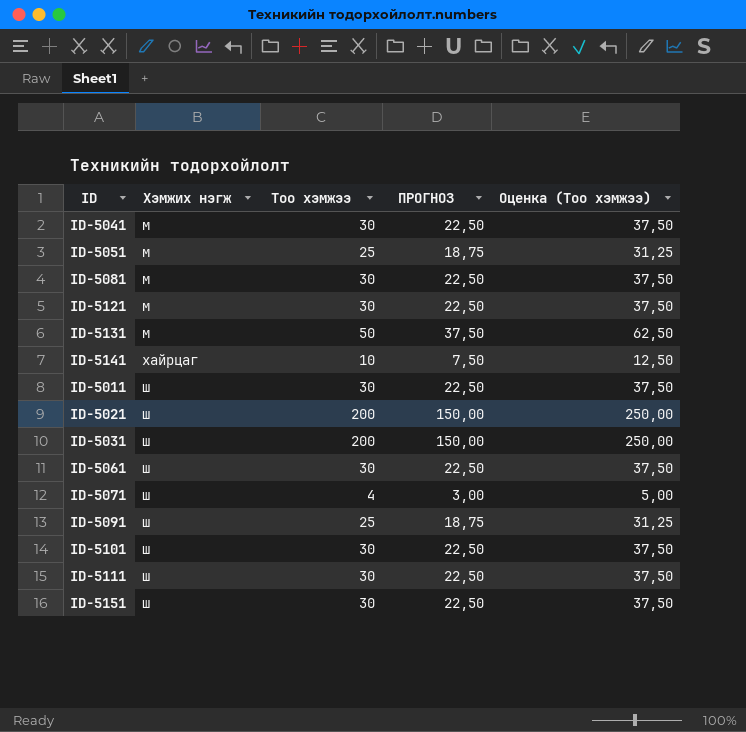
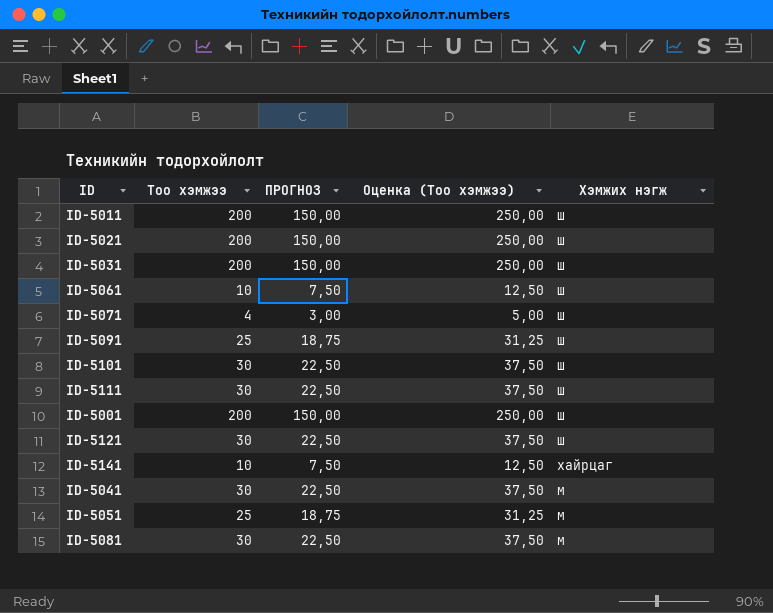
row order: Хэмжих нэгж ascending -> Хэмжих нэгж descending
column Хэмжих нэгж | position: 2 -> 5
row ID-5131: м | 50 | 37,50 | 62,50 -> none
row ID-5151: ш | 30 | 22,50 | 37,50 -> none
ID-5011 | Тоо хэмжээ: 30 -> 200
ID-5011 | ПРОГНОЗ: 22,50 -> 150,00
ID-5011 | Оценка (Тоо хэмжээ): 37,50 -> 250,00
ID-5061 | Тоо хэмжээ: 30 -> 10
ID-5061 | ПРОГНОЗ: 22,50 -> 7,50
ID-5061 | Оценка (Тоо хэмжээ): 37,50 -> 12,50
row ID-5001: none -> 200 | 150,00 | 250,00 | ш
ID-5121 | Хэмжих нэгж: м -> ш

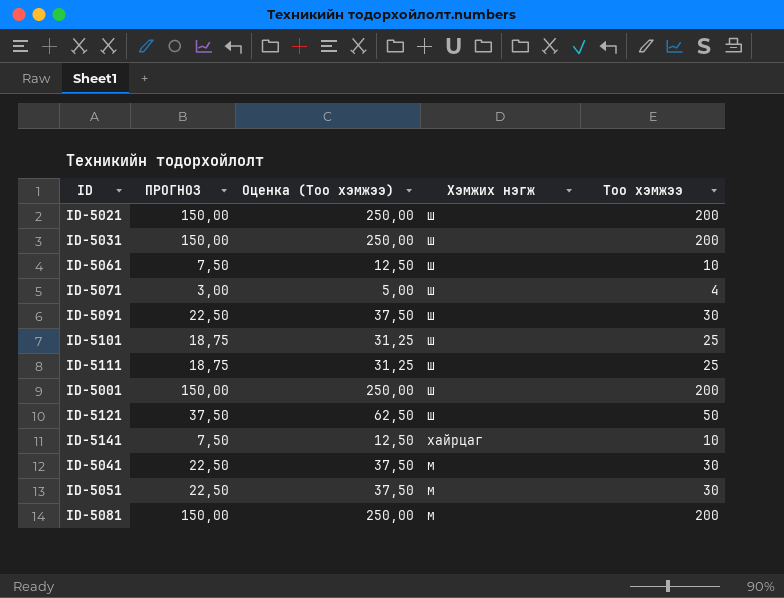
column Тоо хэмжээ | position: 2 -> 5
row ID-5011: 200 | 150,00 | 250,00 | ш -> none
ID-5091 | ПРОГНОЗ: 18,75 -> 22,50
ID-5091 | Оценка (Тоо хэмжээ): 31,25 -> 37,50
ID-5091 | Тоо хэмжээ: 25 -> 30
ID-5101 | ПРОГНОЗ: 22,50 -> 18,75
ID-5101 | Оценка (Тоо хэмжээ): 37,50 -> 31,25
ID-5101 | Тоо хэмжээ: 30 -> 25
ID-5111 | ПРОГНОЗ: 22,50 -> 18,75
ID-5111 | Оценка (Тоо хэмжээ): 37,50 -> 31,25
ID-5111 | Тоо хэмжээ: 30 -> 25
ID-5121 | ПРОГНОЗ: 22,50 -> 37,50
ID-5121 | Оценка (Тоо хэмжээ): 37,50 -> 62,50
ID-5121 | Тоо хэмжээ: 30 -> 50
ID-5051 | ПРОГНОЗ: 18,75 -> 22,50
ID-5051 | Оценка (Тоо хэмжээ): 31,25 -> 37,50
ID-5051 | Тоо хэмжээ: 25 -> 30
ID-5081 | ПРОГНОЗ: 22,50 -> 150,00
ID-5081 | Оценка (Тоо хэмжээ): 37,50 -> 250,00
ID-5081 | Тоо хэмжээ: 30 -> 200

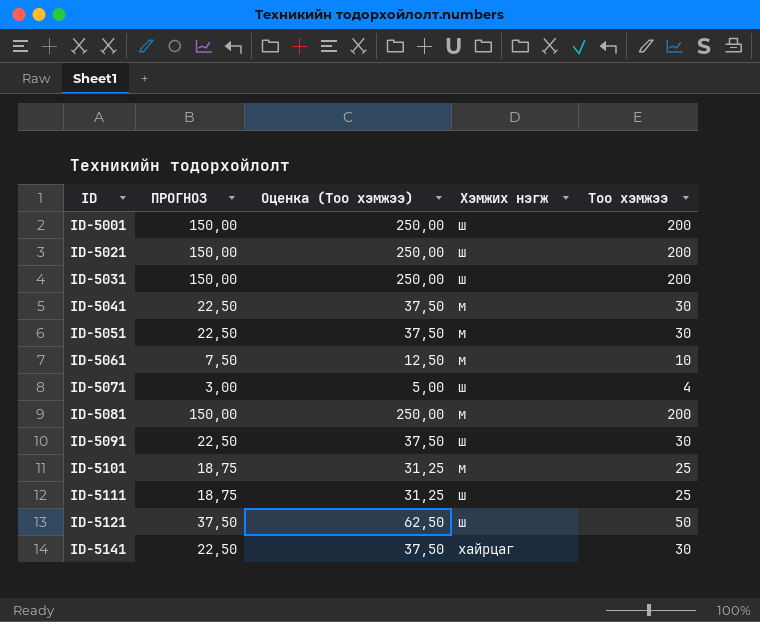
row order: Хэмжих нэгж descending -> ID ascending
ID-5061 | Хэмжих нэгж: ш -> м
ID-5101 | Хэмжих нэгж: ш -> м
ID-5141 | ПРОГНОЗ: 7,50 -> 22,50
ID-5141 | Оценка (Тоо хэмжээ): 12,50 -> 37,50
ID-5141 | Тоо хэмжээ: 10 -> 30

